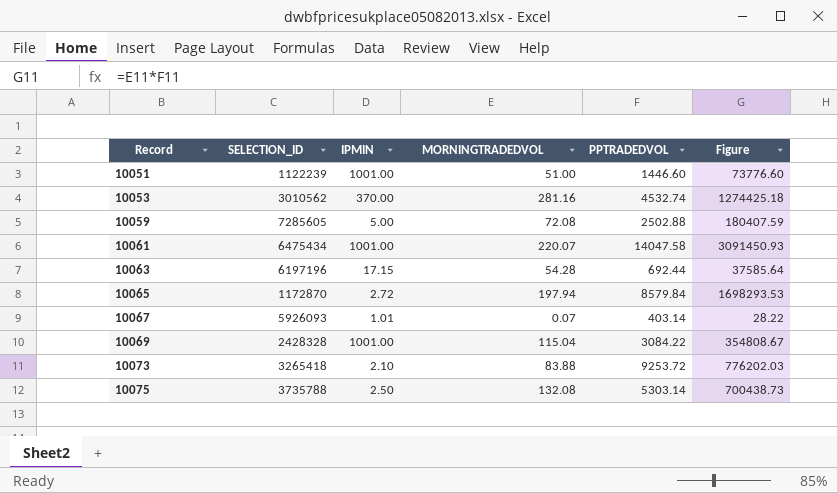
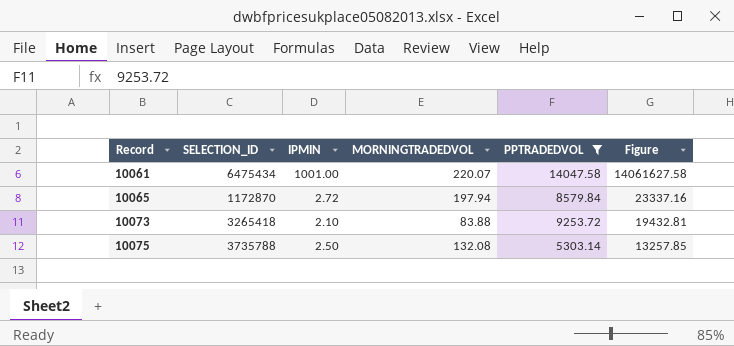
filter: none -> PPTRADEDVOL >= 5303.14
column Figure | formula: [MORNINGTRADEDVOL] * [PPTRADEDVOL] -> [IPMIN] * [PPTRADEDVOL]

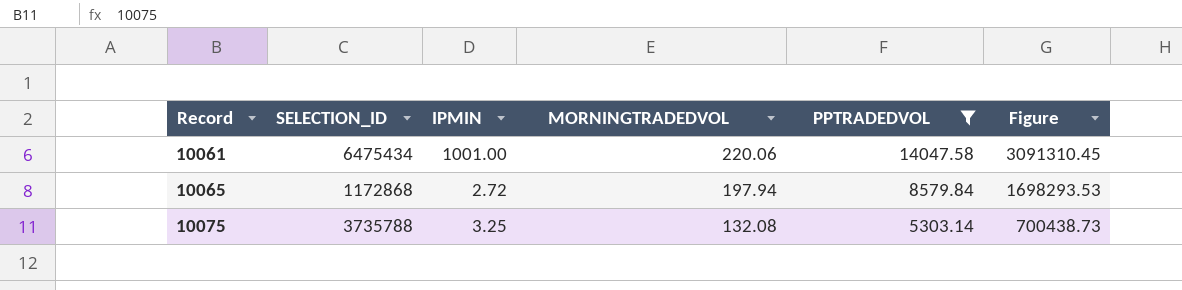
column Figure | formula: [IPMIN] * [PPTRADEDVOL] -> [MORNINGTRADEDVOL] * [PPTRADEDVOL]
row 10073: 3265418 | 2.10 | 83.88 | 9253.72 | 19432.81 -> none
10061 | MORNINGTRADEDVOL: 220.07 -> 220.06
10065 | SELECTION_ID: 1172870 -> 1172868
10075 | IPMIN: 2.50 -> 3.25

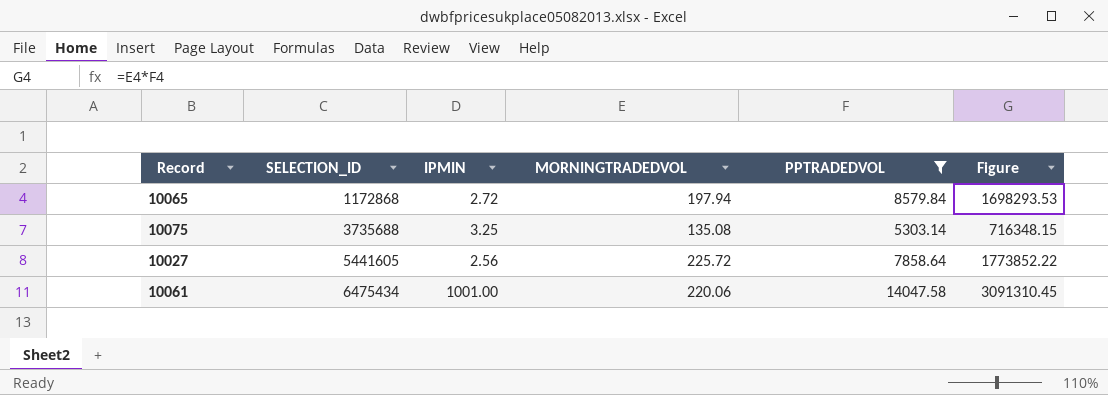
row order: Record ascending -> SELECTION_ID ascending
10075 | SELECTION_ID: 3735788 -> 3735688
10075 | MORNINGTRADEDVOL: 132.08 -> 135.08
10075 | Figure: 700438.73 -> 716348.15
row 10027: none -> 5441605 | 2.56 | 225.72 | 7858.64 | 1773852.22

